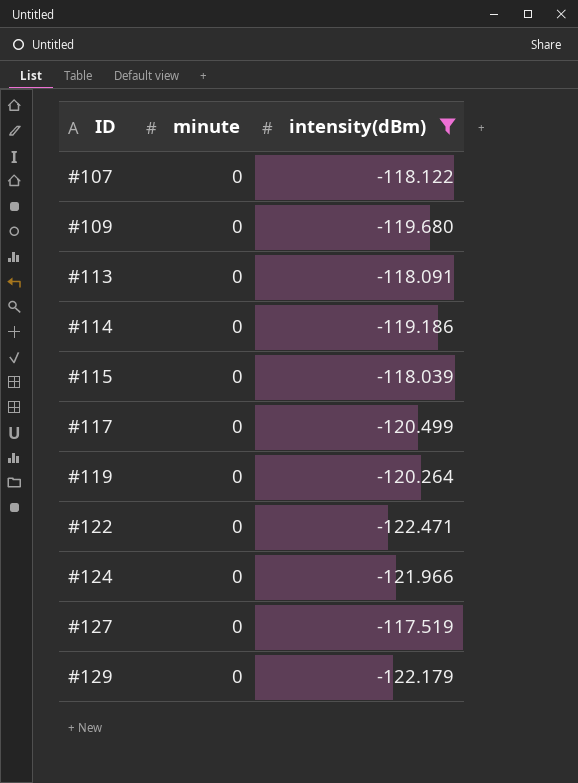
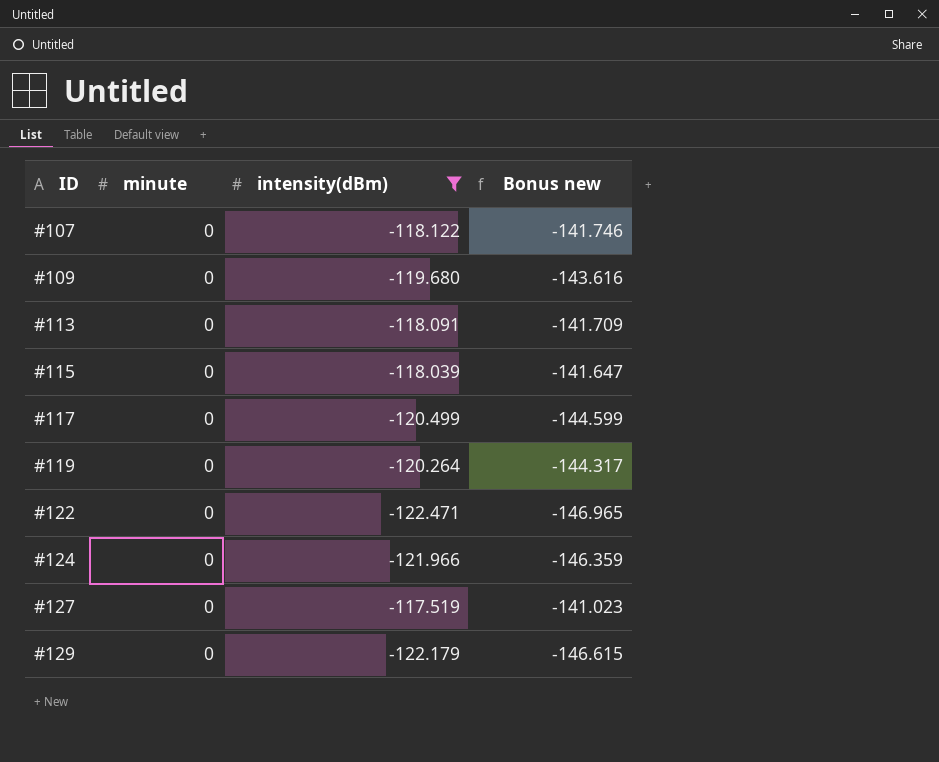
column Bonus new | formula: none -> [intensity(dBm)] * 1.2
row #114: 0 | -119.186 -> none

